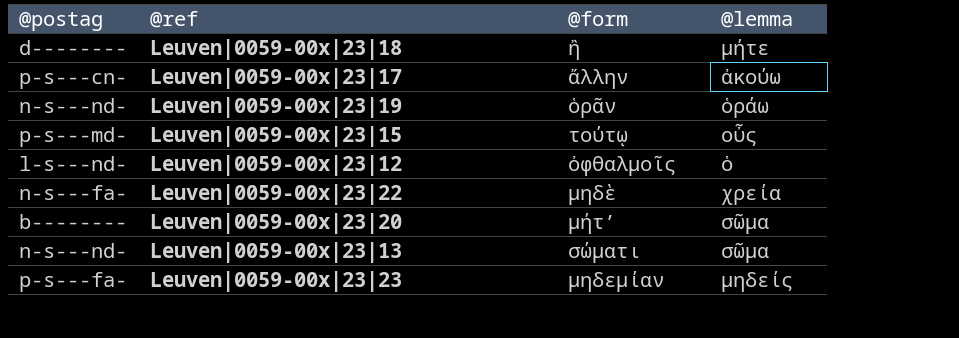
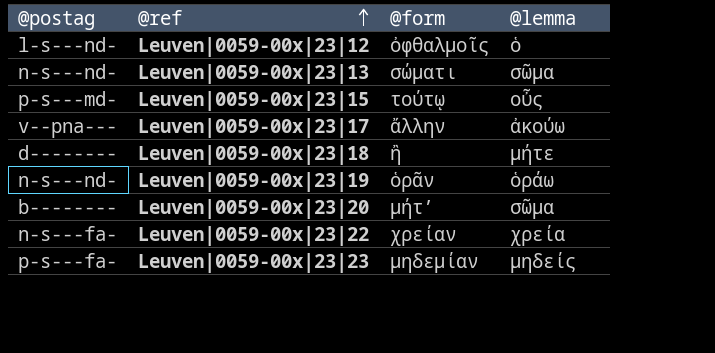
row order: none -> @ref ascending
Leuven|0059-00x|23|17 | @postag: p-s---cn- -> v--pna---
Leuven|0059-00x|23|22 | @form: μηδὲ -> χρείαν

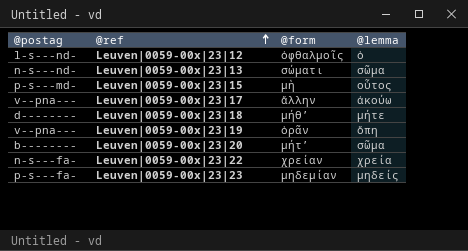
Leuven|0059-00x|23|15 | @form: τούτῳ -> μὴ
Leuven|0059-00x|23|15 | @lemma: οὖς -> οὗτος
Leuven|0059-00x|23|18 | @form: ἢ -> μήθ’
Leuven|0059-00x|23|19 | @postag: n-s---nd- -> v--pna---
Leuven|0059-00x|23|19 | @lemma: ὁράω -> ὅπη

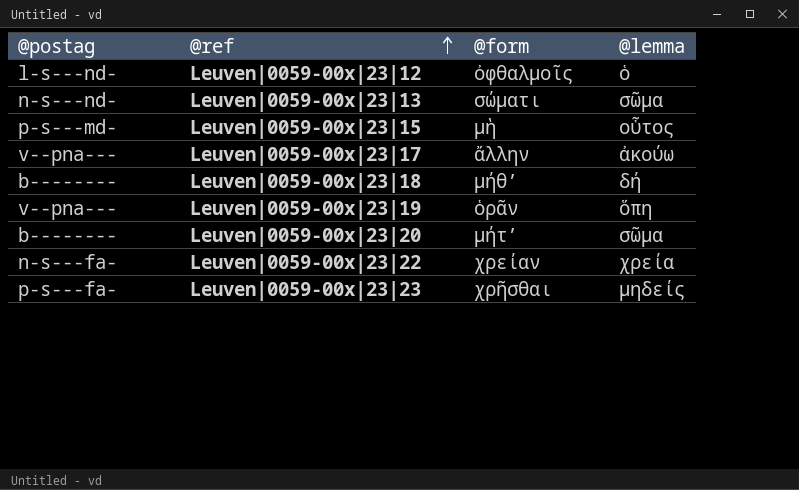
Leuven|0059-00x|23|18 | @postag: d-------- -> b--------
Leuven|0059-00x|23|18 | @lemma: μήτε -> δή
Leuven|0059-00x|23|23 | @form: μηδεμίαν -> χρῆσθαι

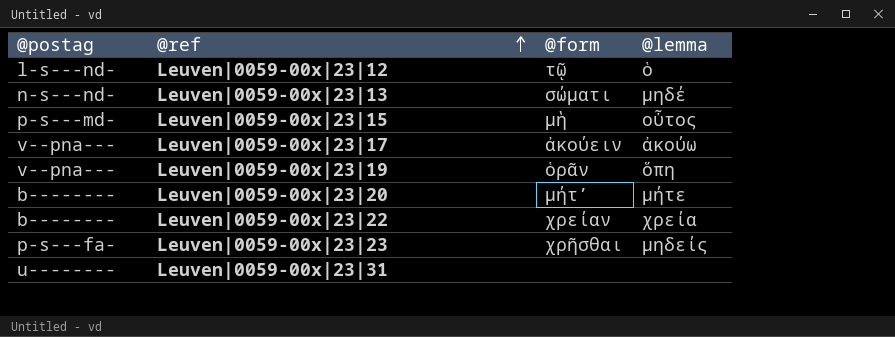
row Leuven|0059-00x|23|18: b-------- | μήθ’ | δή -> none
Leuven|0059-00x|23|12 | @form: ὀφθαλμοῖς -> τῷ
Leuven|0059-00x|23|13 | @lemma: σῶμα -> μηδέ
Leuven|0059-00x|23|17 | @form: ἄλλην -> ἀκούειν
Leuven|0059-00x|23|20 | @lemma: σῶμα -> μήτε
Leuven|0059-00x|23|22 | @postag: n-s---fa- -> b--------
row Leuven|0059-00x|23|31: none -> u-------- | none | none

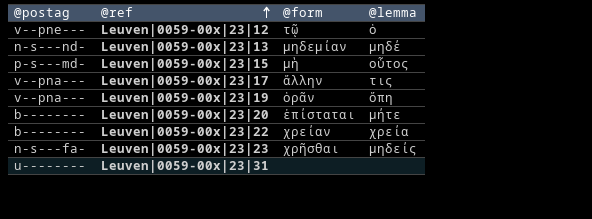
Leuven|0059-00x|23|12 | @postag: l-s---nd- -> v--pne---
Leuven|0059-00x|23|13 | @form: σώματι -> μηδεμίαν
Leuven|0059-00x|23|17 | @form: ἀκούειν -> ἄλλην
Leuven|0059-00x|23|17 | @lemma: ἀκούω -> τις
Leuven|0059-00x|23|20 | @form: μήτ’ -> ἐπίσταται
Leuven|0059-00x|23|23 | @postag: p-s---fa- -> n-s---fa-

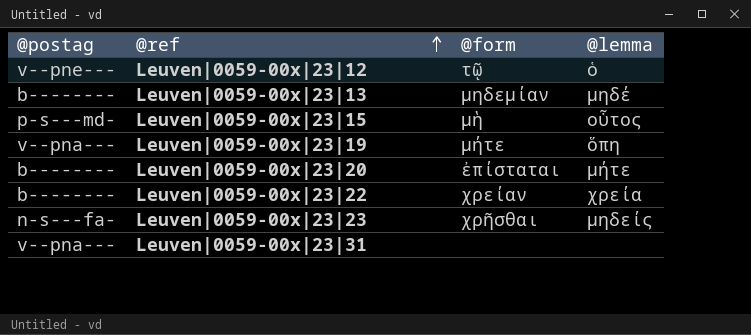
row Leuven|0059-00x|23|17: v--pna--- | ἄλλην | τις -> none
Leuven|0059-00x|23|13 | @postag: n-s---nd- -> b--------
Leuven|0059-00x|23|19 | @form: ὁρᾶν -> μήτε
Leuven|0059-00x|23|31 | @postag: u-------- -> v--pna---

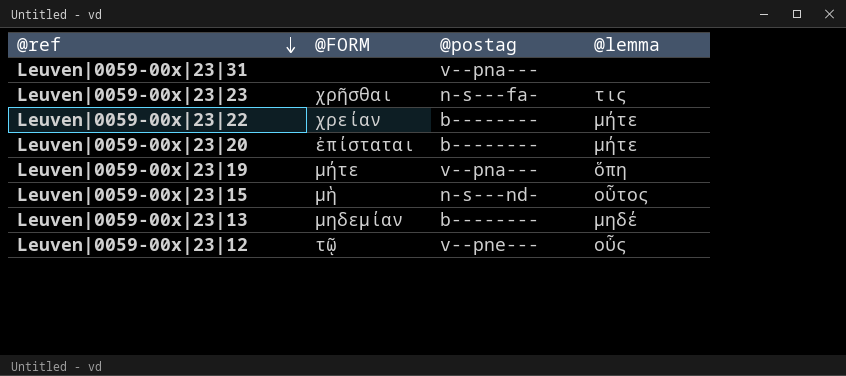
row order: @ref ascending -> @ref descending
column name: @form -> @FORM
column @postag | position: 1 -> 3
Leuven|0059-00x|23|23 | @lemma: μηδείς -> τις
Leuven|0059-00x|23|22 | @lemma: χρεία -> μήτε
Leuven|0059-00x|23|15 | @postag: p-s---md- -> n-s---nd-
Leuven|0059-00x|23|12 | @lemma: ὁ -> οὖς

